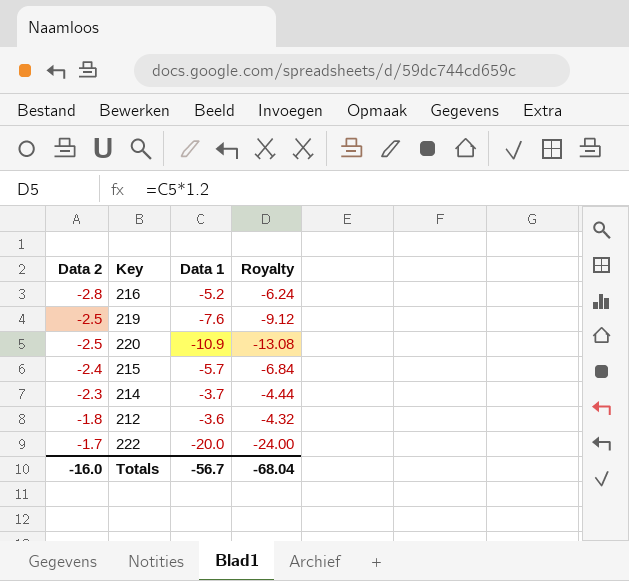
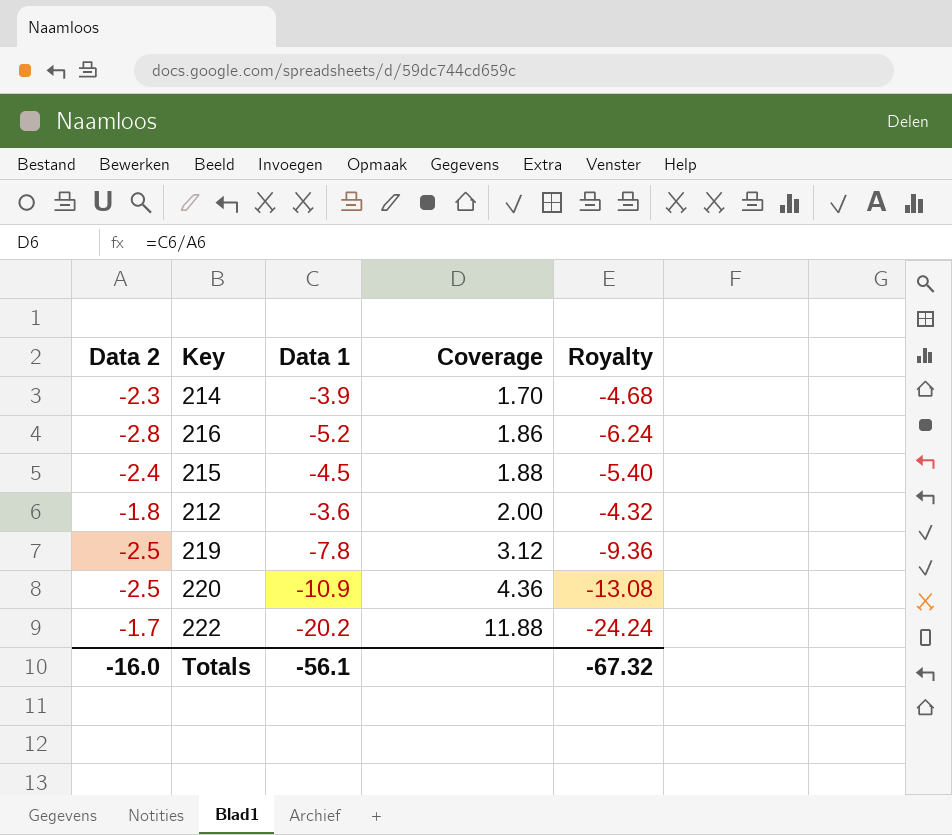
row order: Data 2 ascending -> Coverage ascending
column Coverage | formula: none -> [Data 1] / [Data 2]
214 | Data 1: -3.7 -> -3.9
214 | Royalty: -4.44 -> -4.68
215 | Data 1: -5.7 -> -4.5
215 | Royalty: -6.84 -> -5.40
219 | Data 1: -7.6 -> -7.8
219 | Royalty: -9.12 -> -9.36
222 | Data 1: -20.0 -> -20.2
222 | Royalty: -24.00 -> -24.24
Totals | Data 1: -56.7 -> -56.1
Totals | Royalty: -68.04 -> -67.32

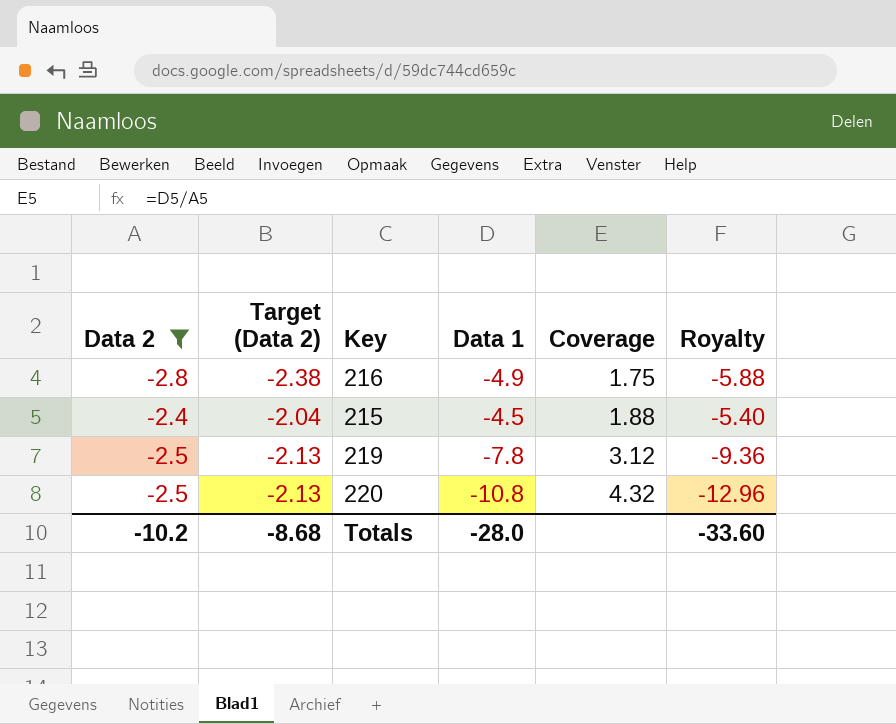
filter: none -> Data 2 <= -2.4
column Target (Data 2) | formula: none -> [Data 2] * 0.85
216 | Data 1: -5.2 -> -4.9
216 | Coverage: 1.86 -> 1.75
216 | Royalty: -6.24 -> -5.88
220 | Data 1: -10.9 -> -10.8
220 | Coverage: 4.36 -> 4.32
220 | Royalty: -13.08 -> -12.96
Totals | Data 2: -16.0 -> -10.2
Totals | Data 1: -56.1 -> -28.0
Totals | Royalty: -67.32 -> -33.60

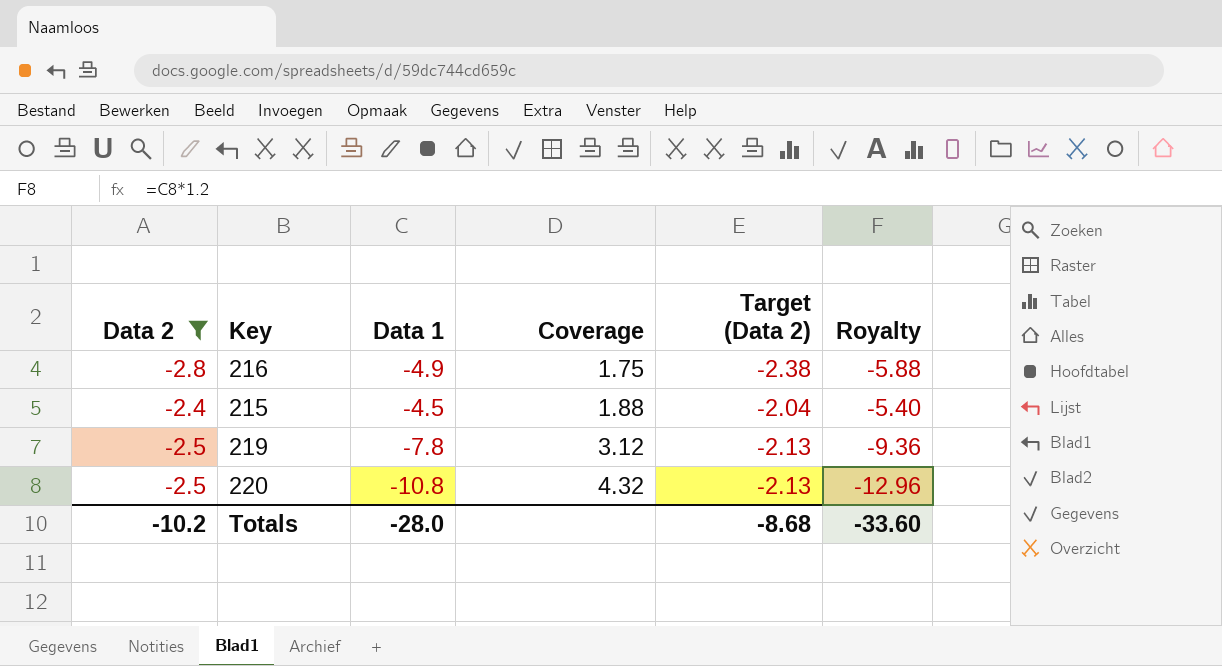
column Target (Data 2) | position: 2 -> 5

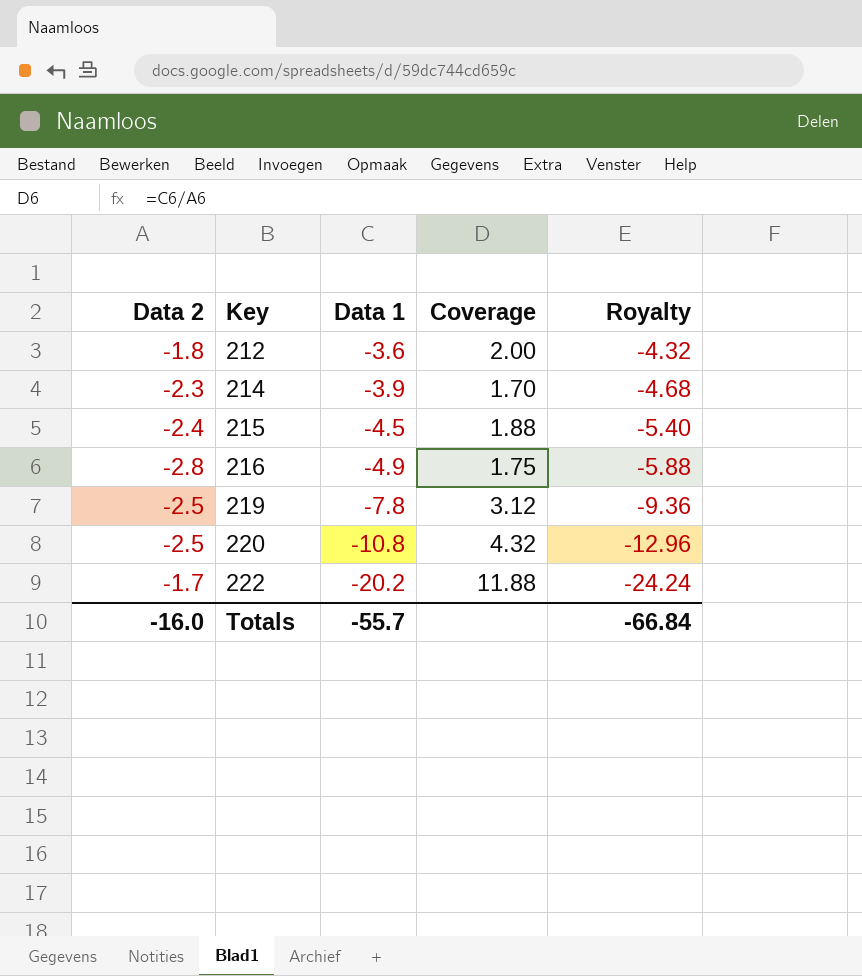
filter: Data 2 <= -2.4 -> none
row order: Coverage ascending -> Key ascending
column Target (Data 2) | formula: [Data 2] * 0.85 -> none
Totals | Data 2: -10.2 -> -16.0
Totals | Data 1: -28.0 -> -55.7
Totals | Royalty: -33.60 -> -66.84

